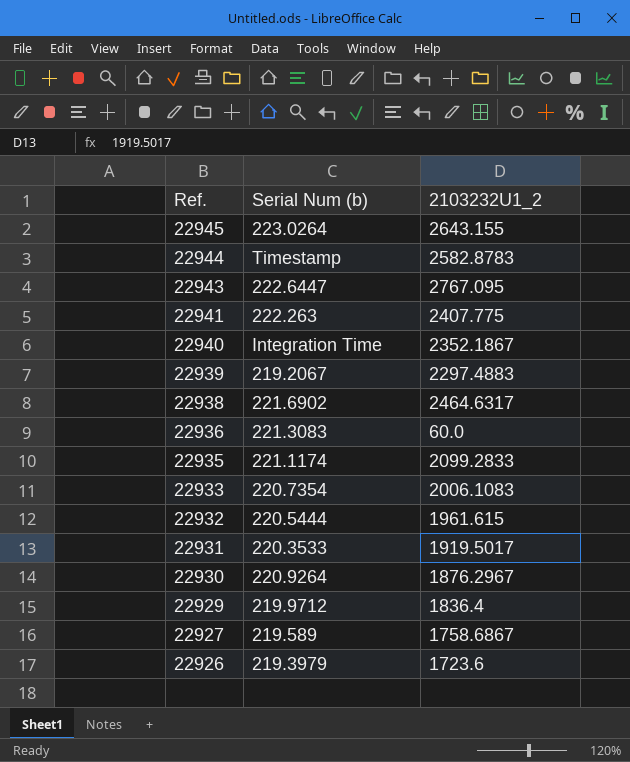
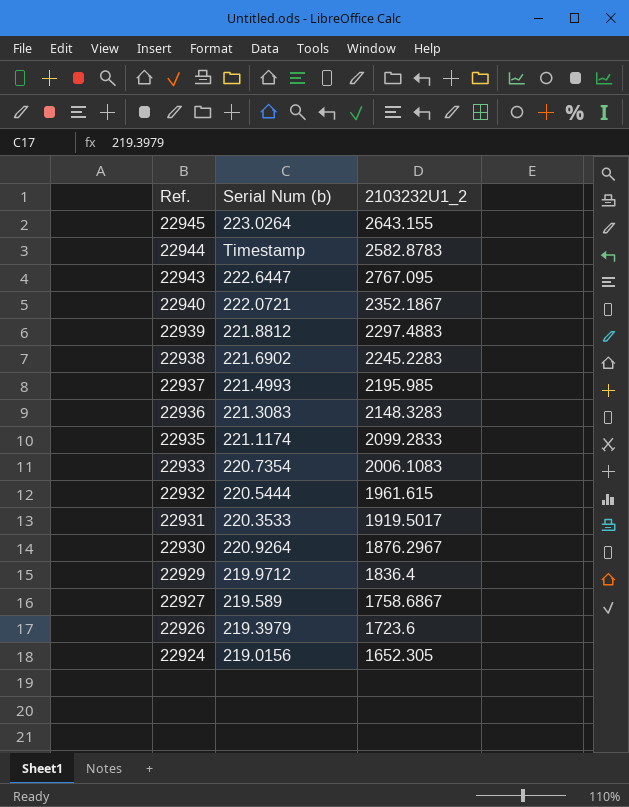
row 22941: 222.263 | 2407.775 -> none
22940 | Serial Num (b): Integration Time -> 222.0721
22939 | Serial Num (b): 219.2067 -> 221.8812
22938 | 2103232U1_2: 2464.6317 -> 2245.2283
row 22937: none -> 221.4993 | 2195.985
22936 | 2103232U1_2: 60.0 -> 2148.3283
row 22924: none -> 219.0156 | 1652.305

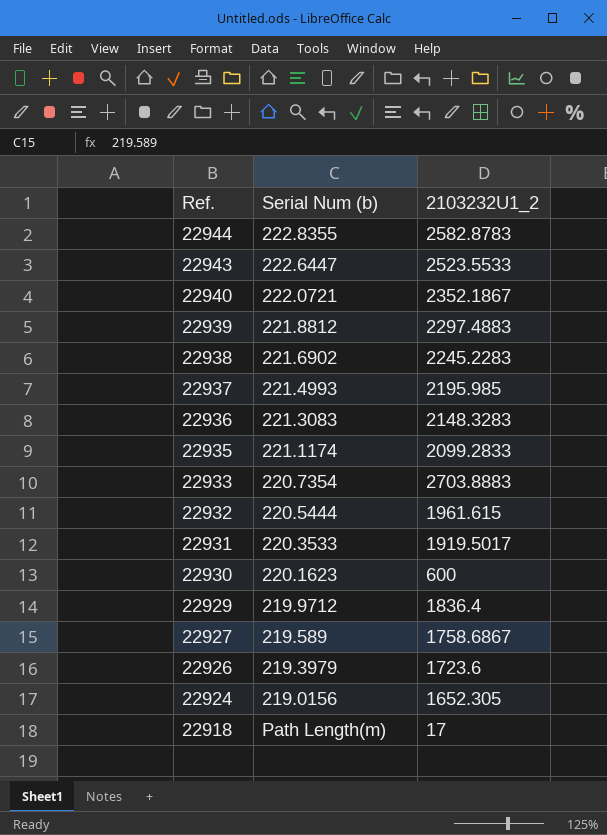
row 22945: 223.0264 | 2643.155 -> none
22944 | Serial Num (b): Timestamp -> 222.8355
22943 | 2103232U1_2: 2767.095 -> 2523.5533
22933 | 2103232U1_2: 2006.1083 -> 2703.8883
22930 | Serial Num (b): 220.9264 -> 220.1623
22930 | 2103232U1_2: 1876.2967 -> 600
row 22918: none -> Path Length(m) | 17

